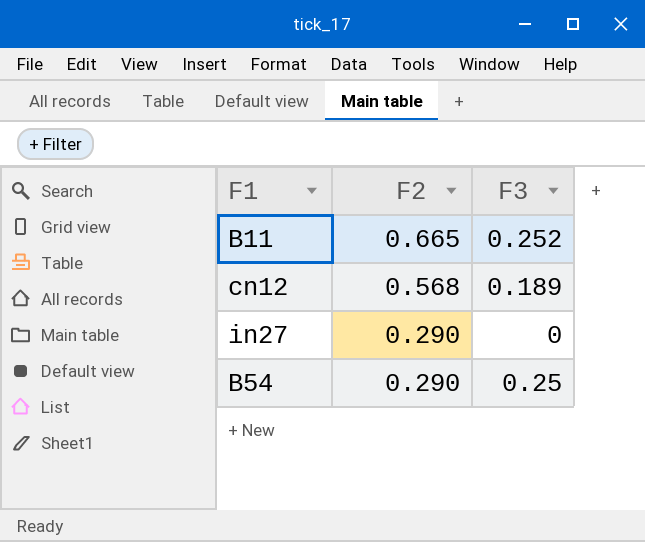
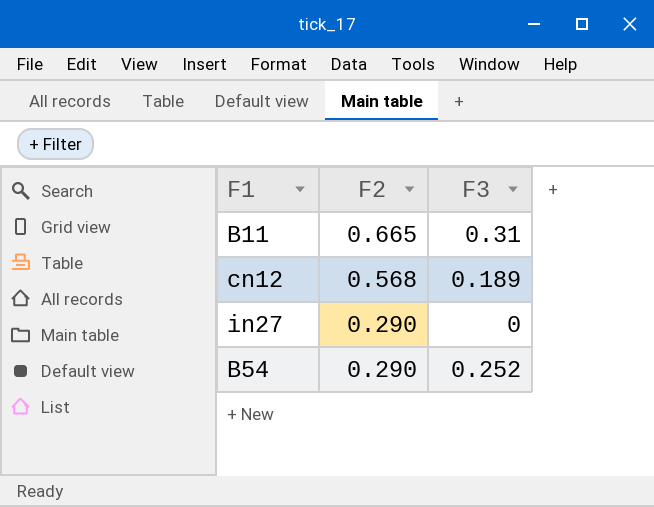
B11 | F3: 0.252 -> 0.31
B54 | F3: 0.25 -> 0.252

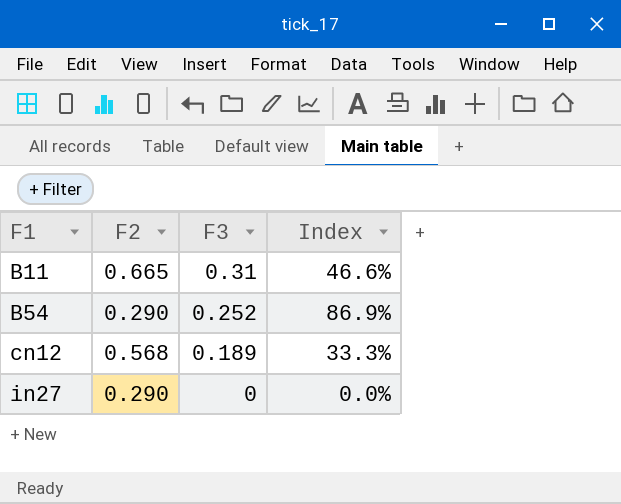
row order: F2 descending -> F1 ascending
column Index | formula: none -> [F3] / [F2]

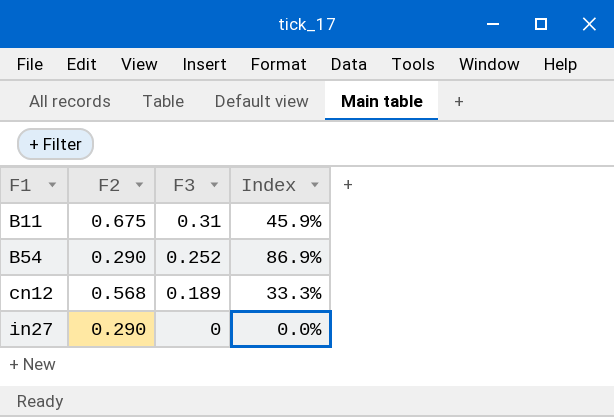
B11 | F2: 0.665 -> 0.675
B11 | Index: 46.6% -> 45.9%

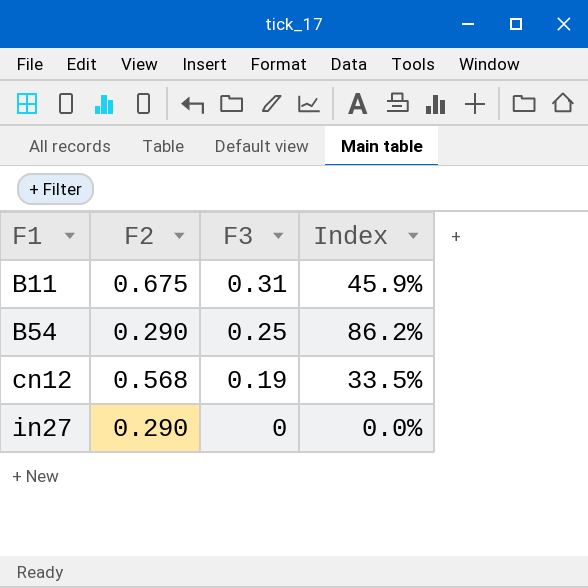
B54 | F3: 0.252 -> 0.25
B54 | Index: 86.9% -> 86.2%
cn12 | F3: 0.189 -> 0.19
cn12 | Index: 33.3% -> 33.5%

